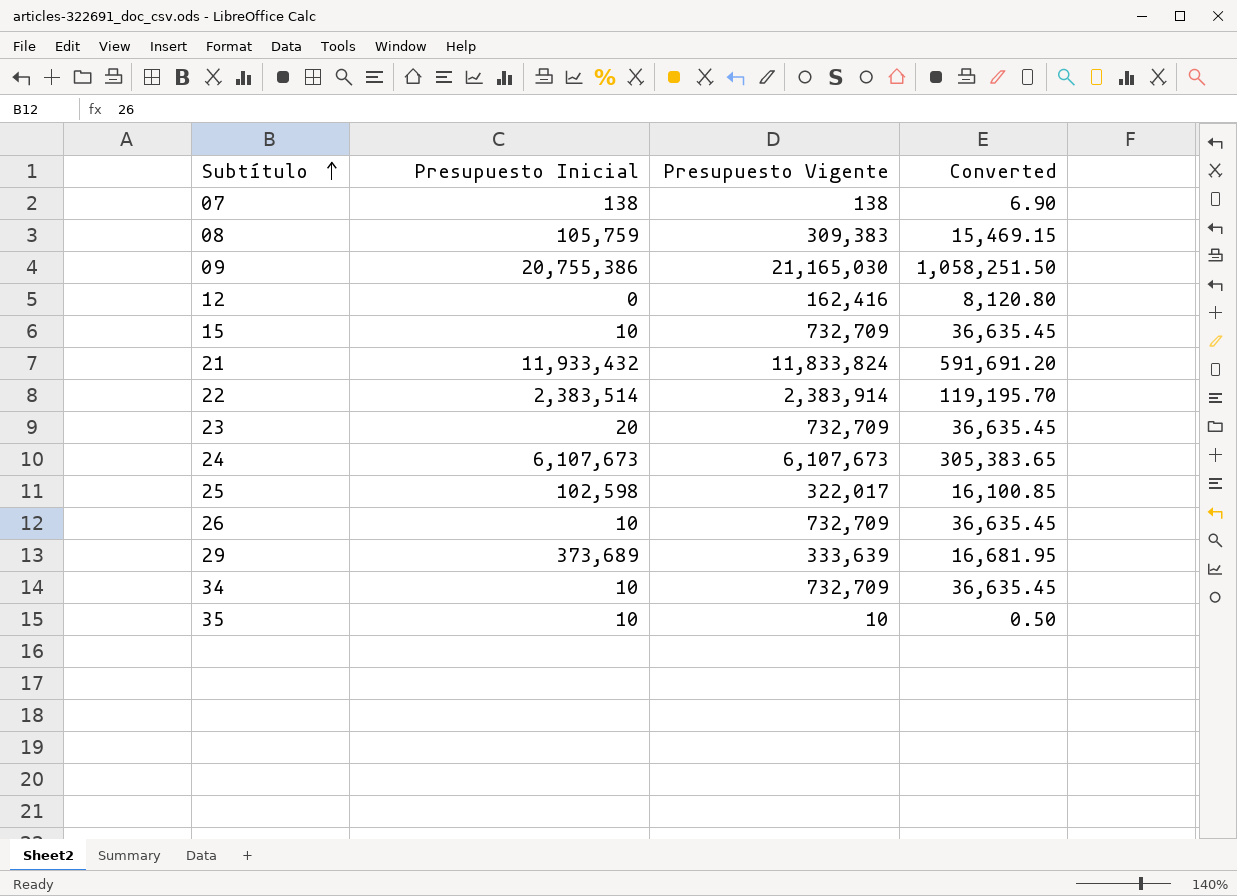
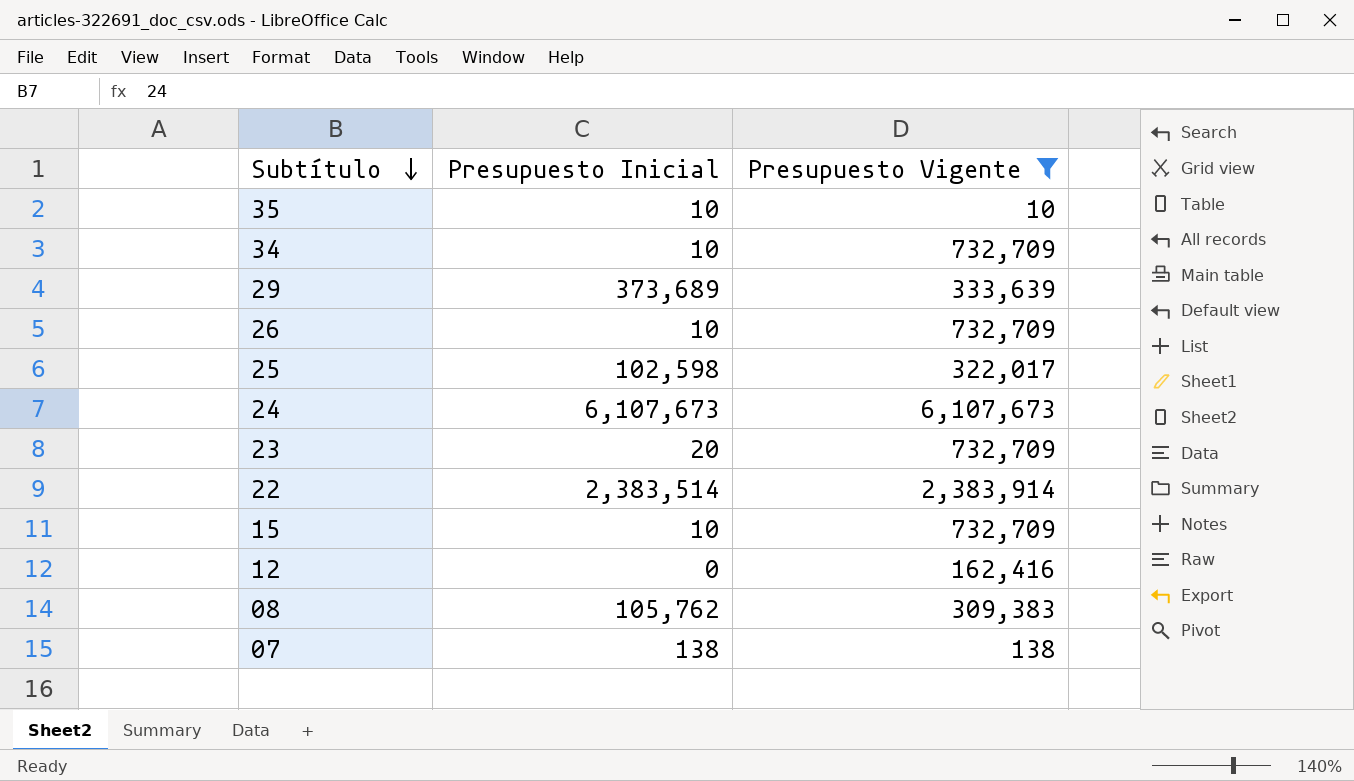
filter: none -> Presupuesto Vigente <= 6,107,673
row order: Subtítulo ascending -> Subtítulo descending
column Converted | formula: [Presupuesto Vigente] * 0.05 -> none
08 | Presupuesto Inicial: 105,759 -> 105,762

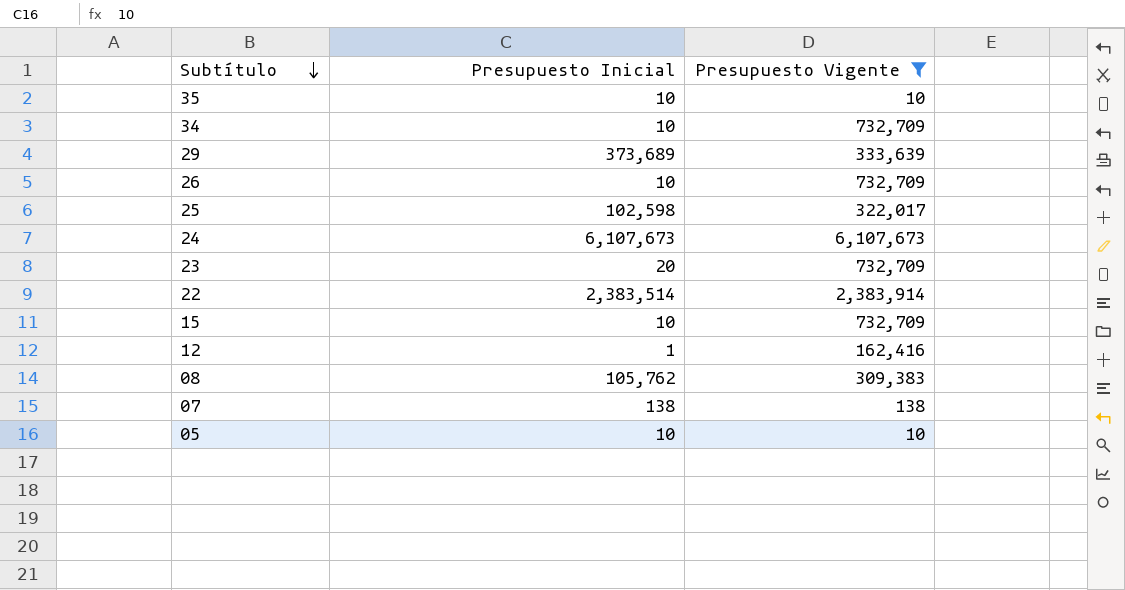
12 | Presupuesto Inicial: 0 -> 1
row 05: none -> 10 | 10

